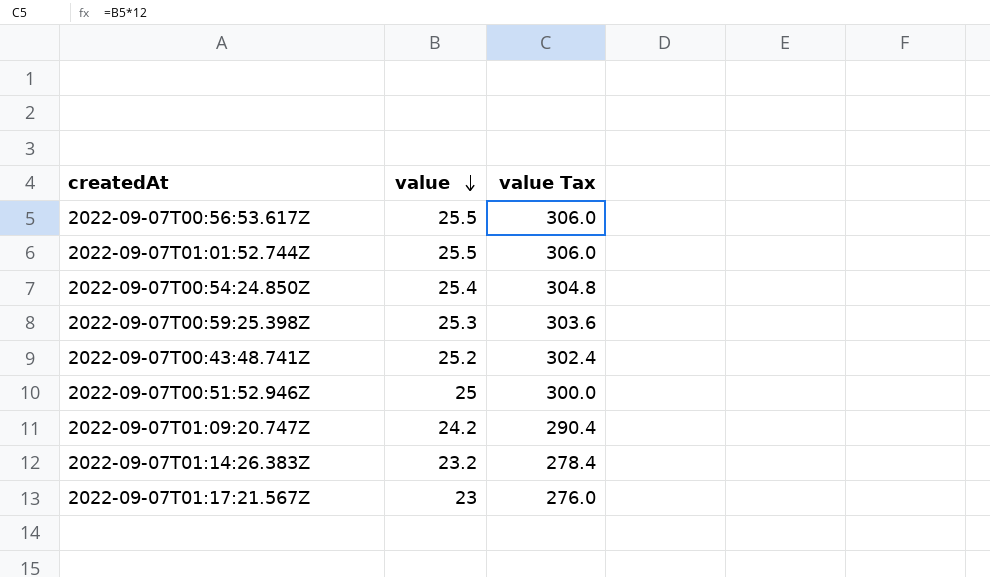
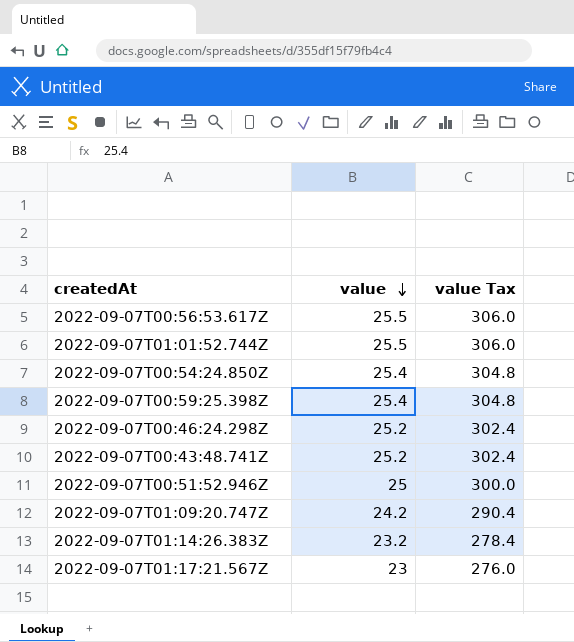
2022-09-07T00:59:25.398Z | value: 25.3 -> 25.4
2022-09-07T00:59:25.398Z | value Tax: 303.6 -> 304.8
row 2022-09-07T00:46:24.298Z: none -> 25.2 | 302.4

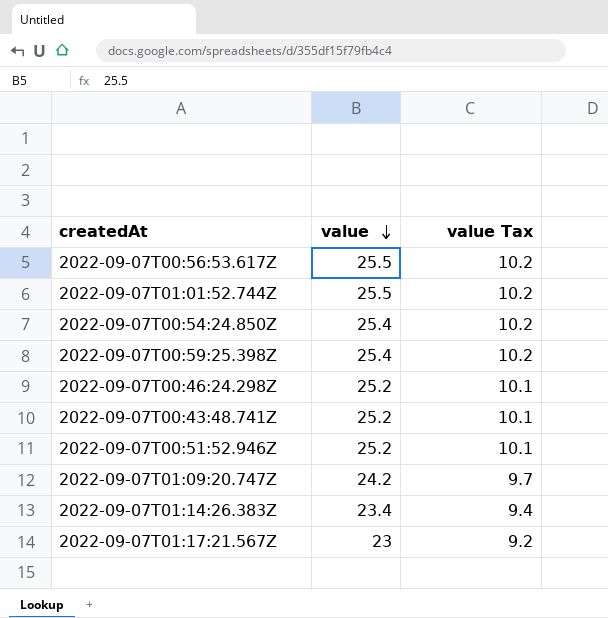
column value Tax | formula: [value] * 12 -> [value] * 0.4
2022-09-07T00:51:52.946Z | value: 25 -> 25.2
2022-09-07T01:14:26.383Z | value: 23.2 -> 23.4

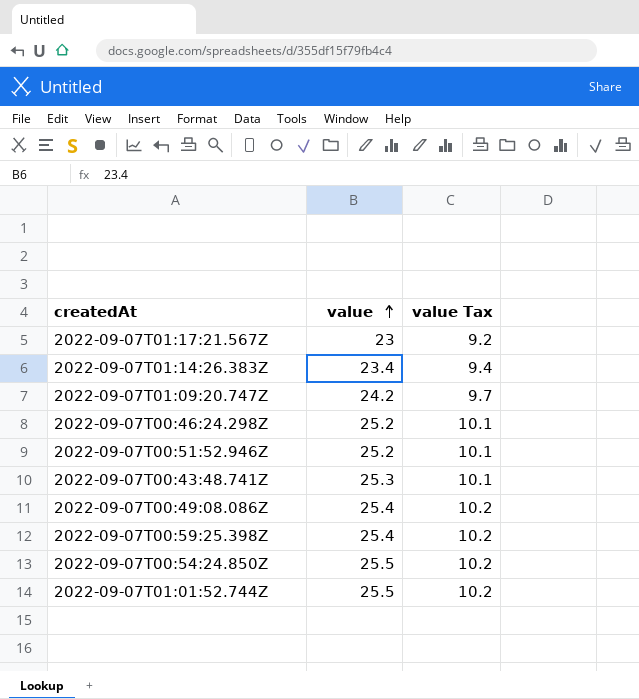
row order: value descending -> value ascending
row 2022-09-07T00:56:53.617Z: 25.5 | 10.2 -> none
2022-09-07T00:43:48.741Z | value: 25.2 -> 25.3
row 2022-09-07T00:49:08.086Z: none -> 25.4 | 10.2
2022-09-07T00:54:24.850Z | value: 25.4 -> 25.5

